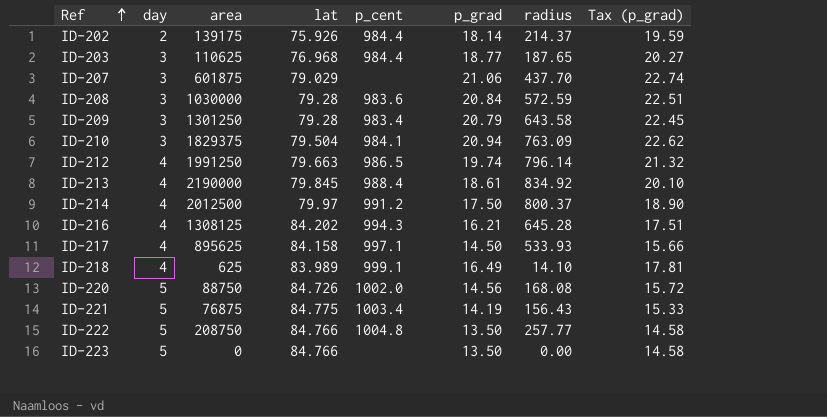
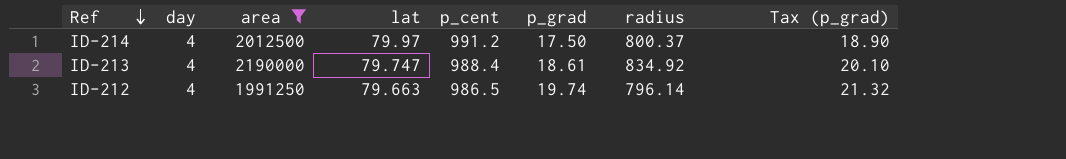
filter: none -> area >= 1991250
row order: Ref ascending -> Ref descending
ID-213 | lat: 79.845 -> 79.747

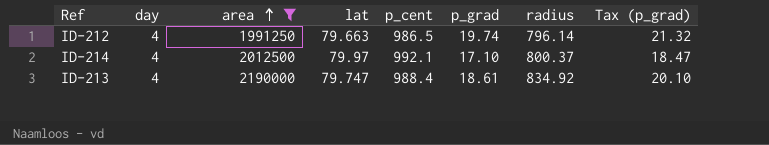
row order: Ref descending -> area ascending
ID-214 | p_cent: 991.2 -> 992.1
ID-214 | p_grad: 17.50 -> 17.10
ID-214 | Tax (p_grad): 18.90 -> 18.47

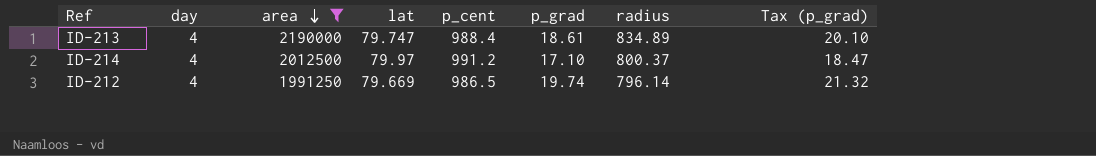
row order: area ascending -> area descending
ID-213 | radius: 834.92 -> 834.89
ID-214 | p_cent: 992.1 -> 991.2
ID-212 | lat: 79.663 -> 79.669

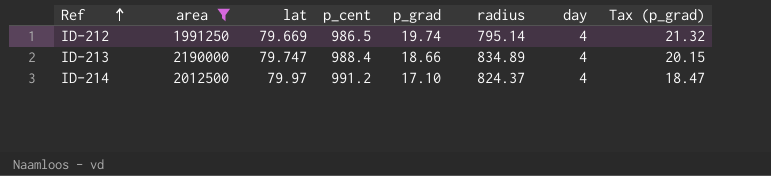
row order: area descending -> Ref ascending
column day | position: 2 -> 7
ID-212 | radius: 796.14 -> 795.14
ID-213 | p_grad: 18.61 -> 18.66
ID-213 | Tax (p_grad): 20.10 -> 20.15
ID-214 | radius: 800.37 -> 824.37

